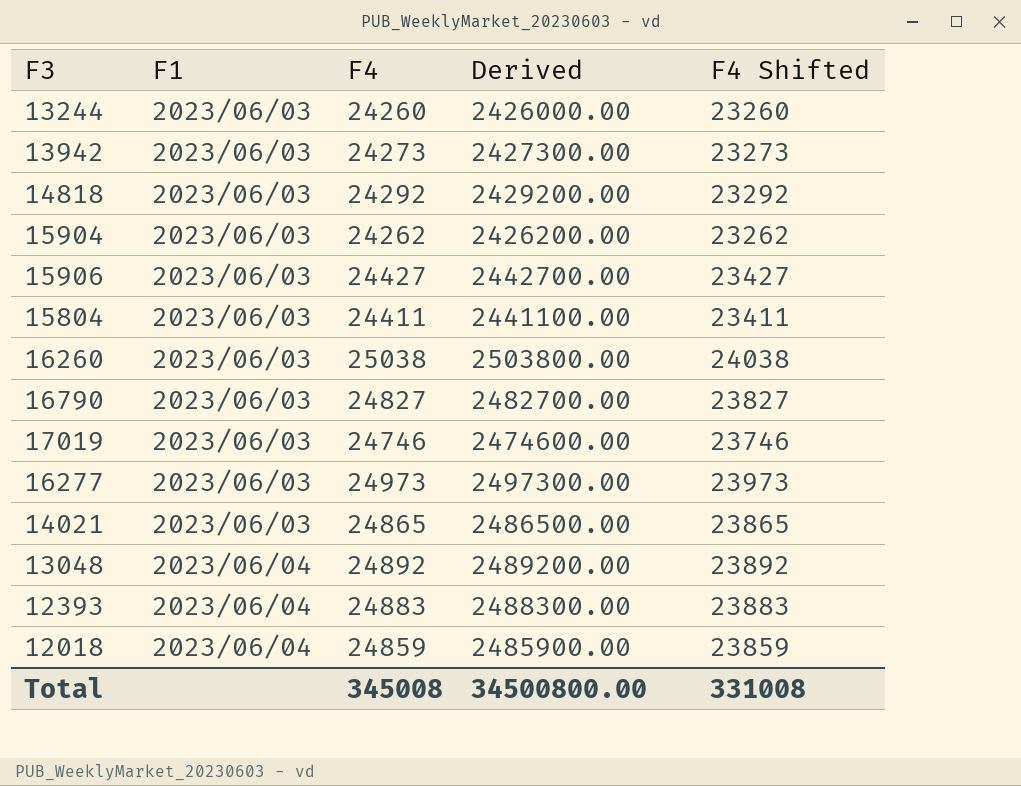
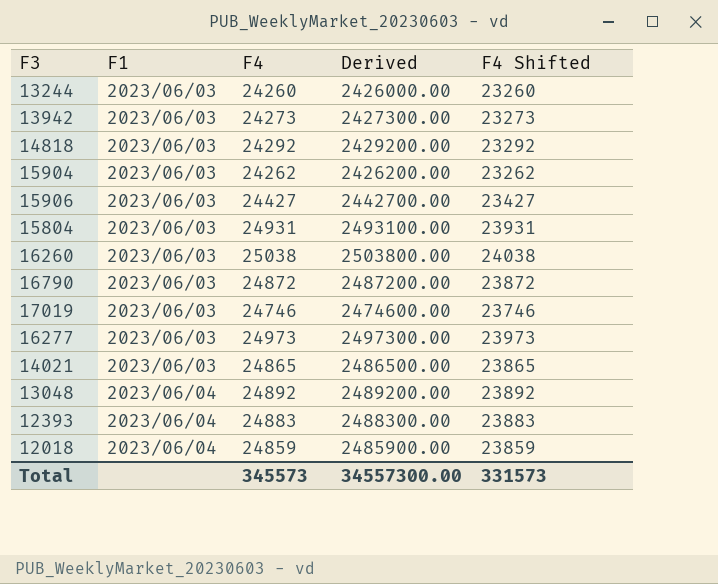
15804 | F4: 24411 -> 24931
15804 | Derived: 2441100.00 -> 2493100.00
15804 | F4 Shifted: 23411 -> 23931
16790 | F4: 24827 -> 24872
16790 | Derived: 2482700.00 -> 2487200.00
16790 | F4 Shifted: 23827 -> 23872
Total | F4: 345008 -> 345573
Total | Derived: 34500800.00 -> 34557300.00
Total | F4 Shifted: 331008 -> 331573

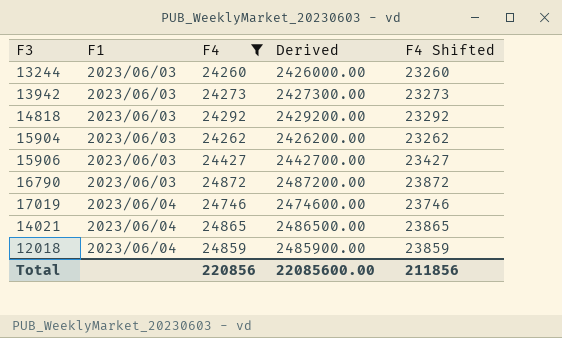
filter: none -> F4 <= 24872
17019 | F1: 2023/06/03 -> 2023/06/04
14021 | F1: 2023/06/03 -> 2023/06/04
Total | F4: 345573 -> 220856
Total | Derived: 34557300.00 -> 22085600.00
Total | F4 Shifted: 331573 -> 211856

